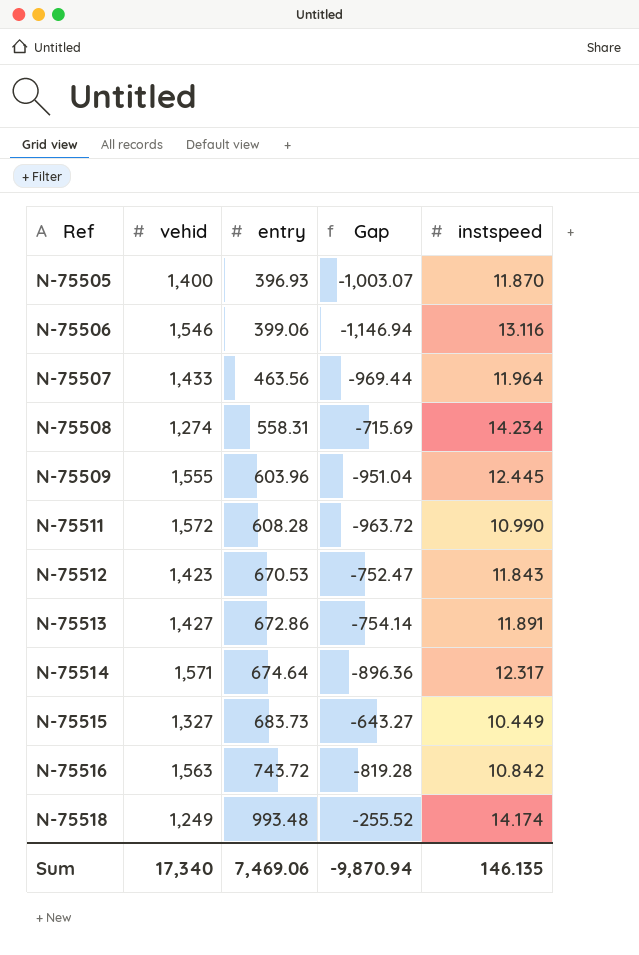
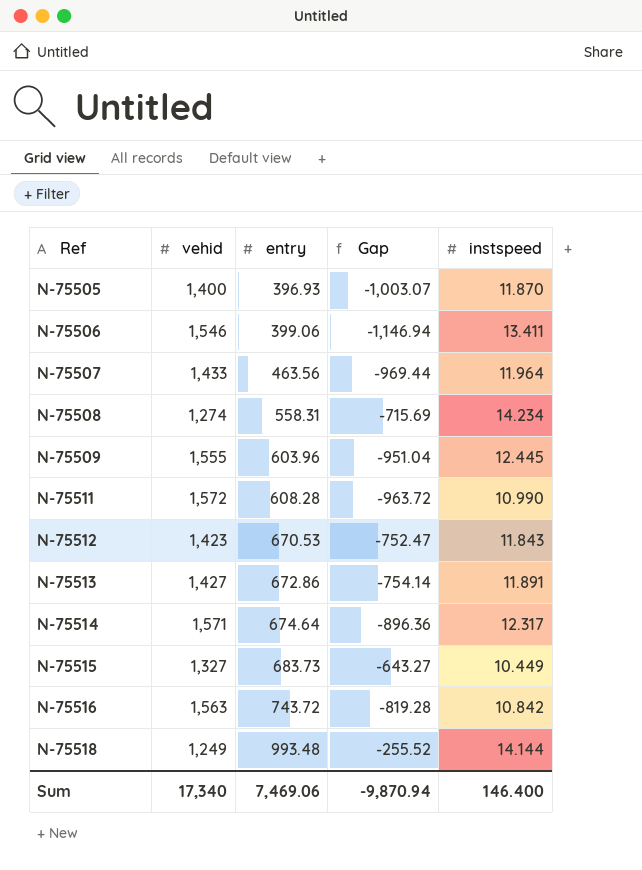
N-75506 | instspeed: 13.116 -> 13.411
N-75518 | instspeed: 14.174 -> 14.144
Sum | instspeed: 146.135 -> 146.400

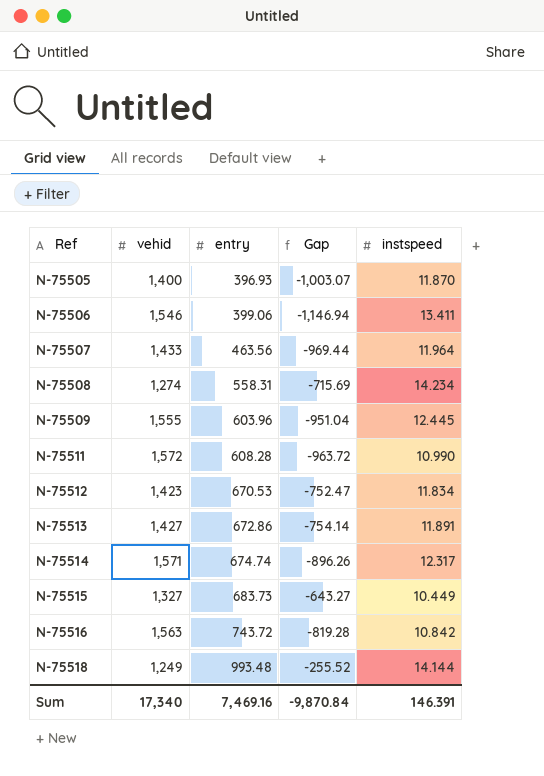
N-75512 | instspeed: 11.843 -> 11.834
N-75514 | entry: 674.64 -> 674.74
N-75514 | Gap: -896.36 -> -896.26
Sum | entry: 7,469.06 -> 7,469.16
Sum | Gap: -9,870.94 -> -9,870.84
Sum | instspeed: 146.400 -> 146.391

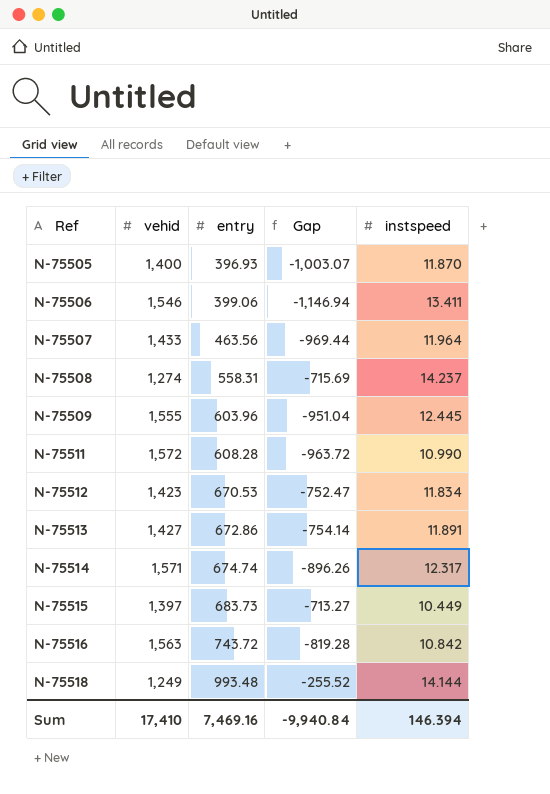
N-75508 | instspeed: 14.234 -> 14.237
N-75515 | vehid: 1,327 -> 1,397
N-75515 | Gap: -643.27 -> -713.27
Sum | vehid: 17,340 -> 17,410
Sum | Gap: -9,870.84 -> -9,940.84
Sum | instspeed: 146.391 -> 146.394

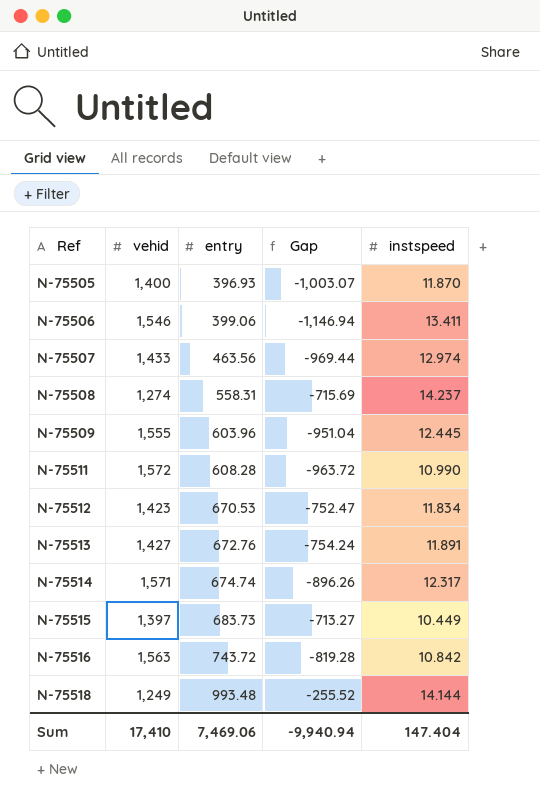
N-75507 | instspeed: 11.964 -> 12.974
N-75513 | entry: 672.86 -> 672.76
N-75513 | Gap: -754.14 -> -754.24
Sum | entry: 7,469.16 -> 7,469.06
Sum | Gap: -9,940.84 -> -9,940.94
Sum | instspeed: 146.394 -> 147.404

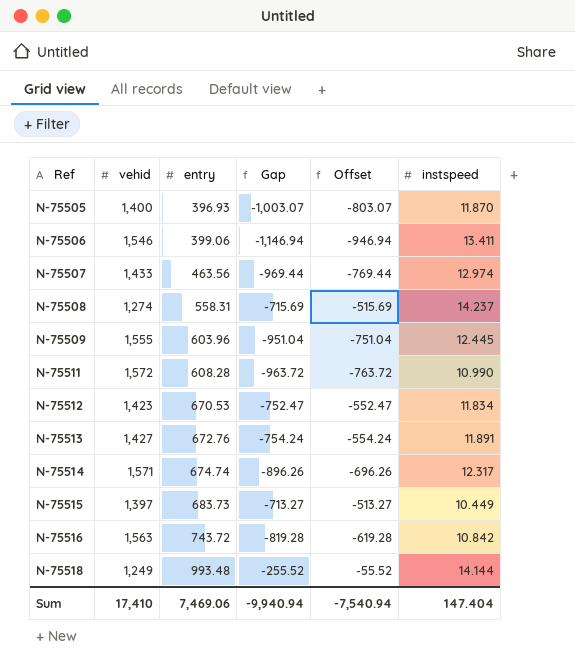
column Offset | formula: none -> [Gap] + 200

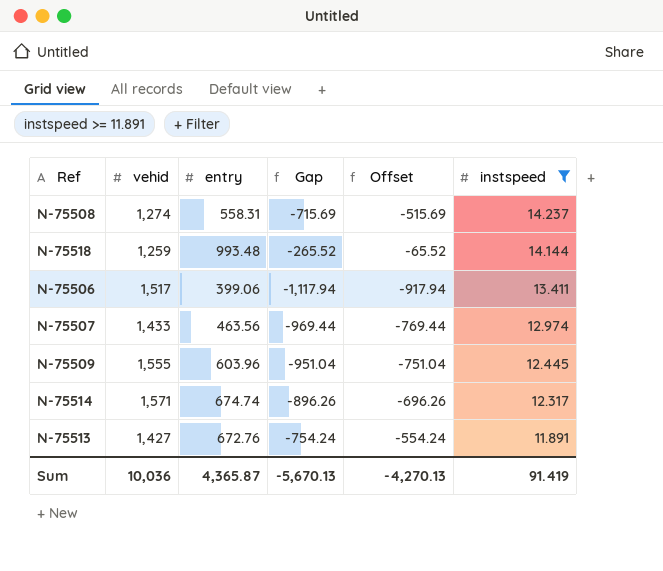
filter: none -> instspeed >= 11.891
row order: Ref ascending -> instspeed descending
N-75518 | vehid: 1,249 -> 1,259
N-75518 | Gap: -255.52 -> -265.52
N-75518 | Offset: -55.52 -> -65.52
N-75506 | vehid: 1,546 -> 1,517
N-75506 | Gap: -1,146.94 -> -1,117.94
N-75506 | Offset: -946.94 -> -917.94
Sum | vehid: 17,410 -> 10,036
Sum | entry: 7,469.06 -> 4,365.87
Sum | Gap: -9,940.94 -> -5,670.13
Sum | Offset: -7,540.94 -> -4,270.13
Sum | instspeed: 147.404 -> 91.419

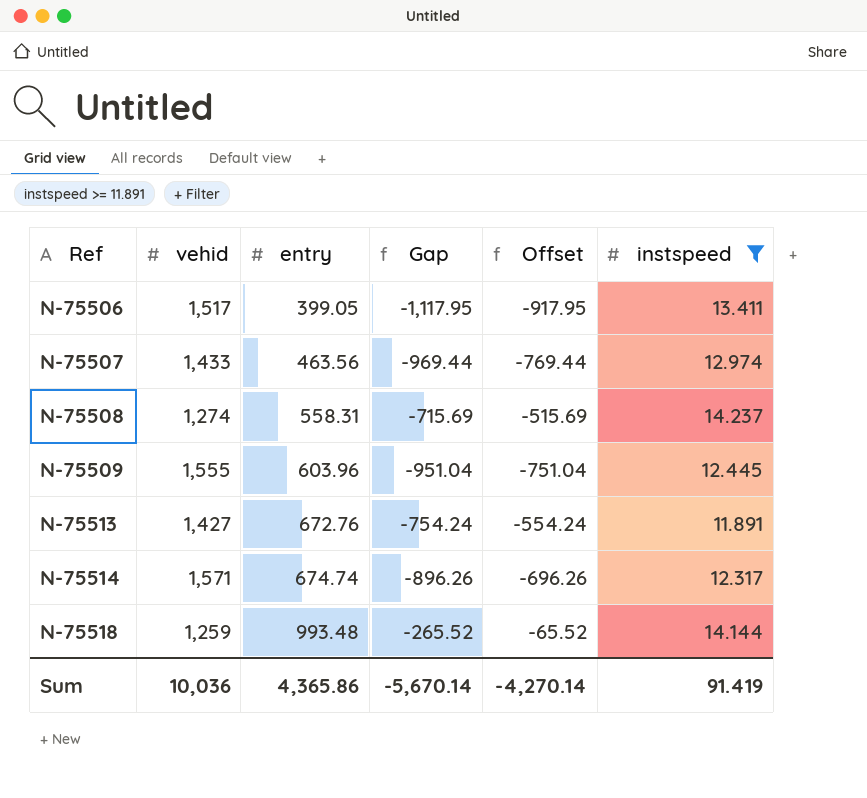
row order: instspeed descending -> Ref ascending
N-75506 | entry: 399.06 -> 399.05
N-75506 | Gap: -1,117.94 -> -1,117.95
N-75506 | Offset: -917.94 -> -917.95
Sum | entry: 4,365.87 -> 4,365.86
Sum | Gap: -5,670.13 -> -5,670.14
Sum | Offset: -4,270.13 -> -4,270.14

